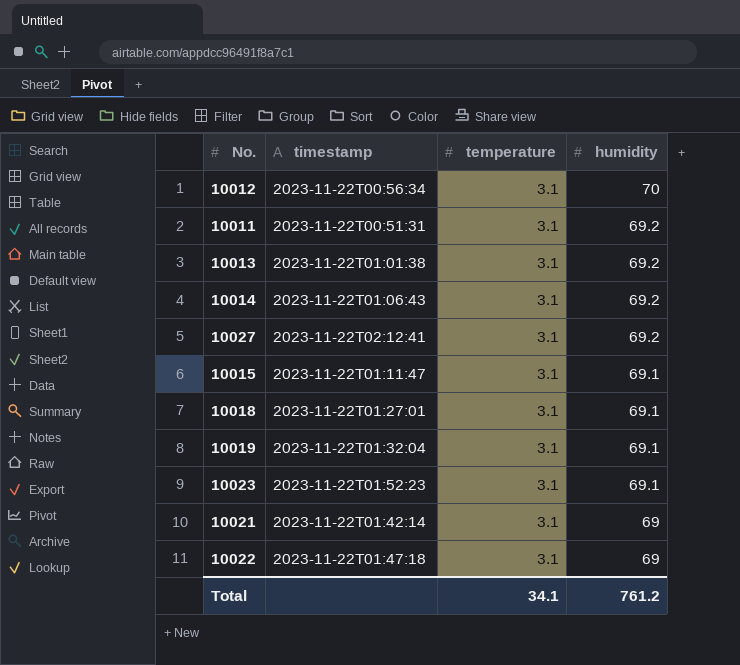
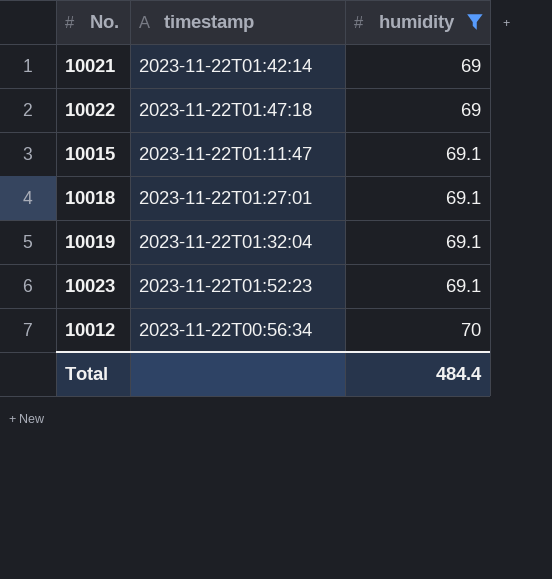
filter: none -> humidity != 69.2
row order: humidity descending -> humidity ascending
column temperature | position: 3 -> none
Total | humidity: 761.2 -> 484.4

